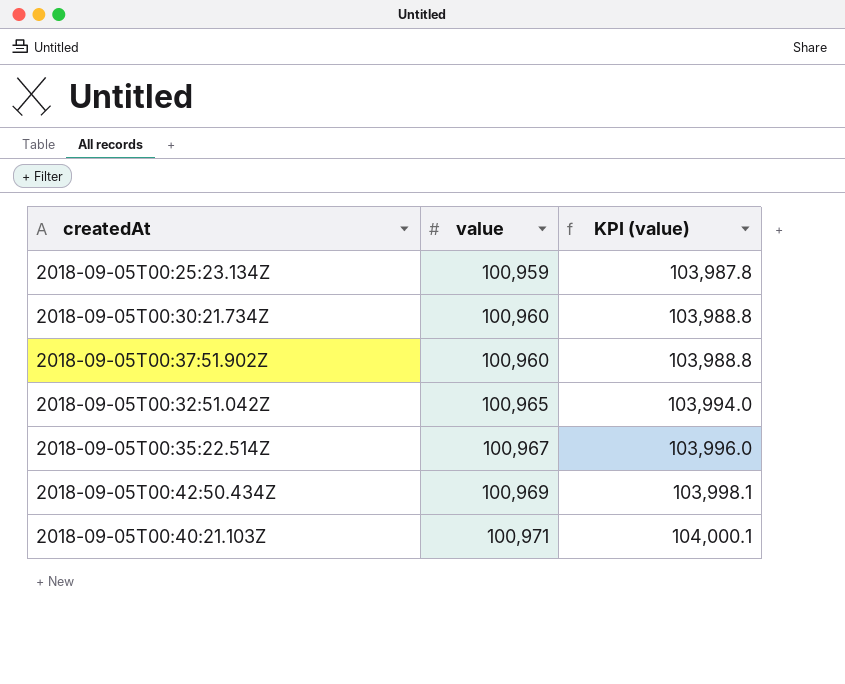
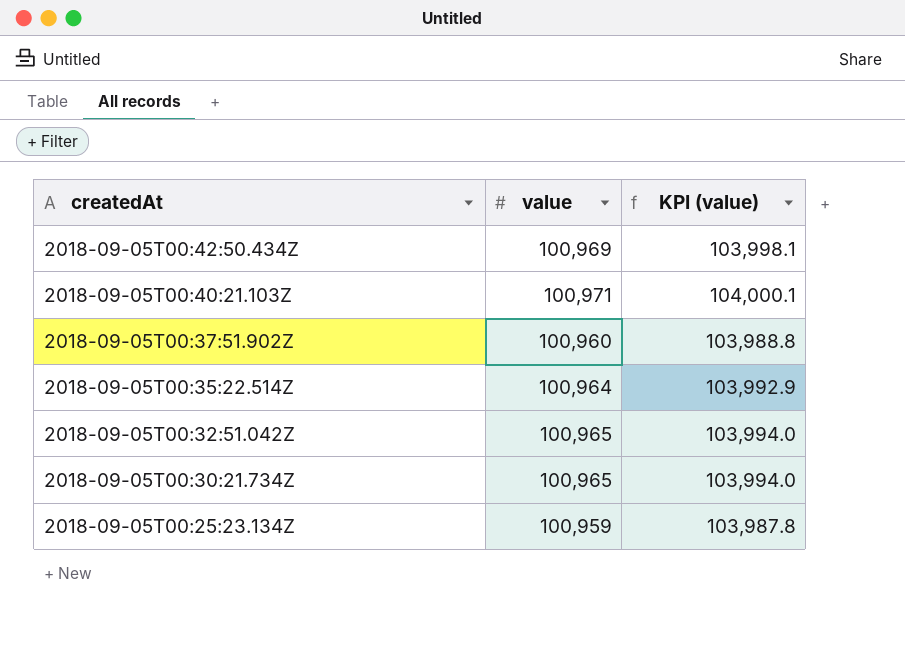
row order: value ascending -> createdAt descending
2018-09-05T00:35:22.514Z | value: 100,967 -> 100,964
2018-09-05T00:35:22.514Z | KPI (value): 103,996.0 -> 103,992.9
2018-09-05T00:30:21.734Z | value: 100,960 -> 100,965
2018-09-05T00:30:21.734Z | KPI (value): 103,988.8 -> 103,994.0

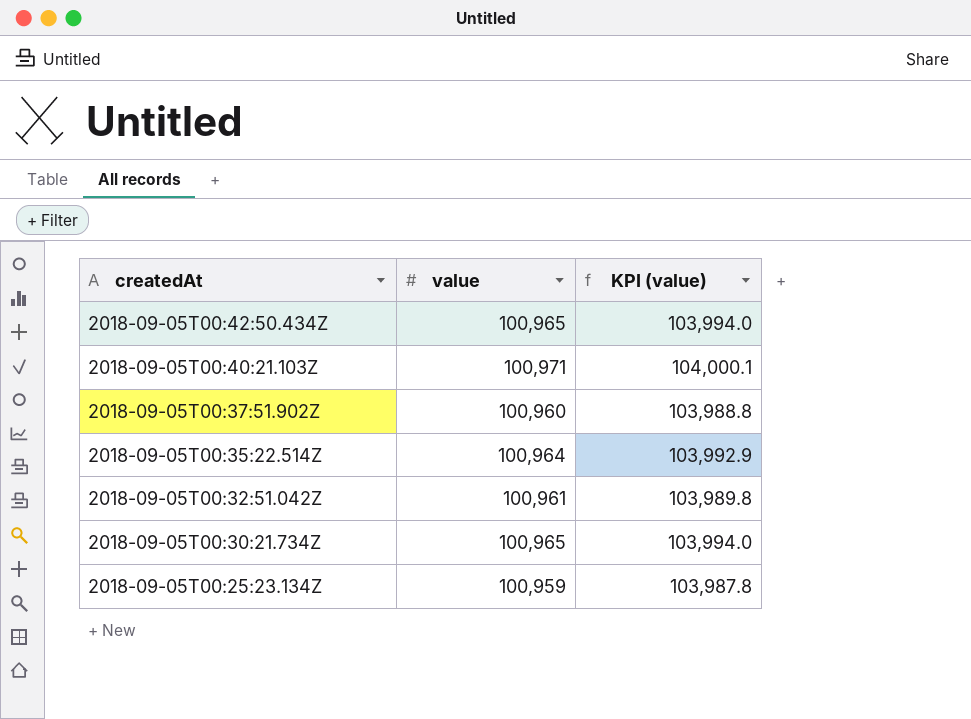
2018-09-05T00:42:50.434Z | value: 100,969 -> 100,965
2018-09-05T00:42:50.434Z | KPI (value): 103,998.1 -> 103,994.0
2018-09-05T00:32:51.042Z | value: 100,965 -> 100,961
2018-09-05T00:32:51.042Z | KPI (value): 103,994.0 -> 103,989.8

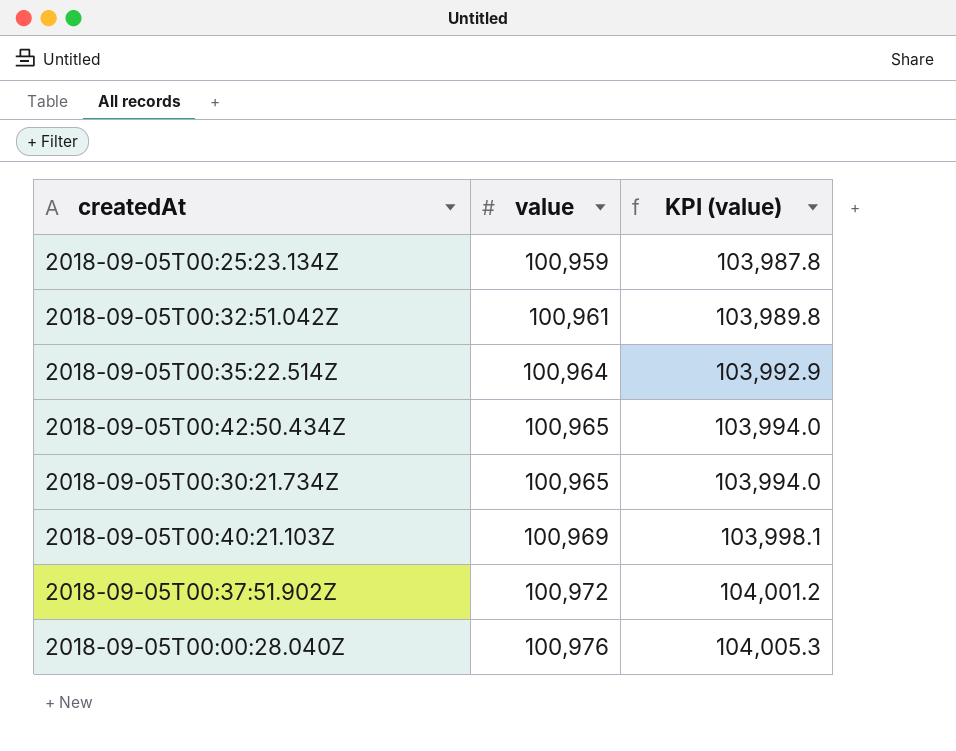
row order: createdAt descending -> value ascending
2018-09-05T00:40:21.103Z | value: 100,971 -> 100,969
2018-09-05T00:40:21.103Z | KPI (value): 104,000.1 -> 103,998.1
2018-09-05T00:37:51.902Z | value: 100,960 -> 100,972
2018-09-05T00:37:51.902Z | KPI (value): 103,988.8 -> 104,001.2
row 2018-09-05T00:00:28.040Z: none -> 100,976 | 104,005.3

